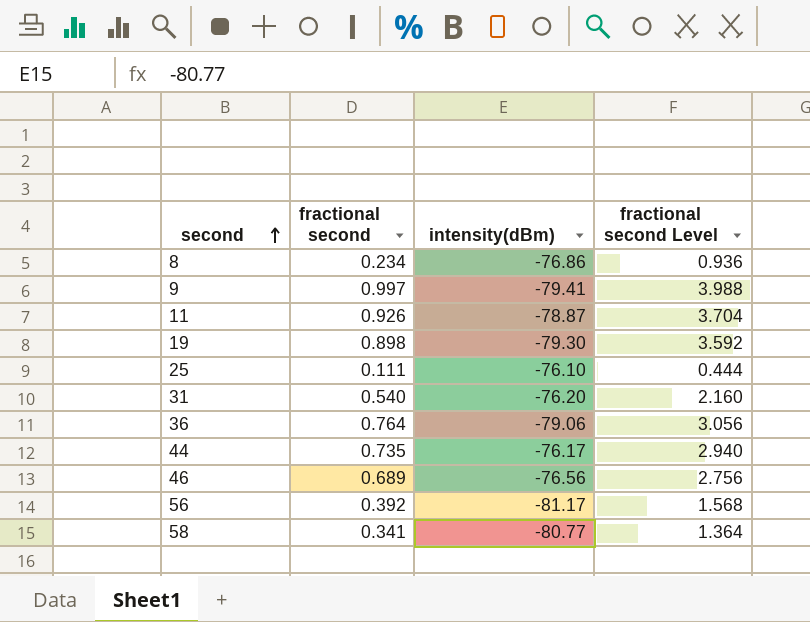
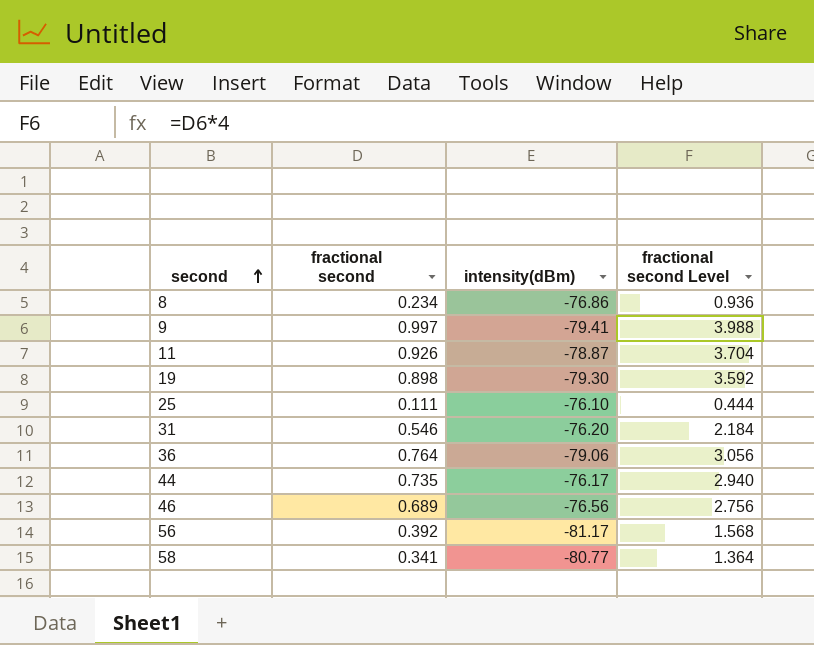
31 | fractional second: 0.540 -> 0.546
31 | fractional second Level: 2.160 -> 2.184

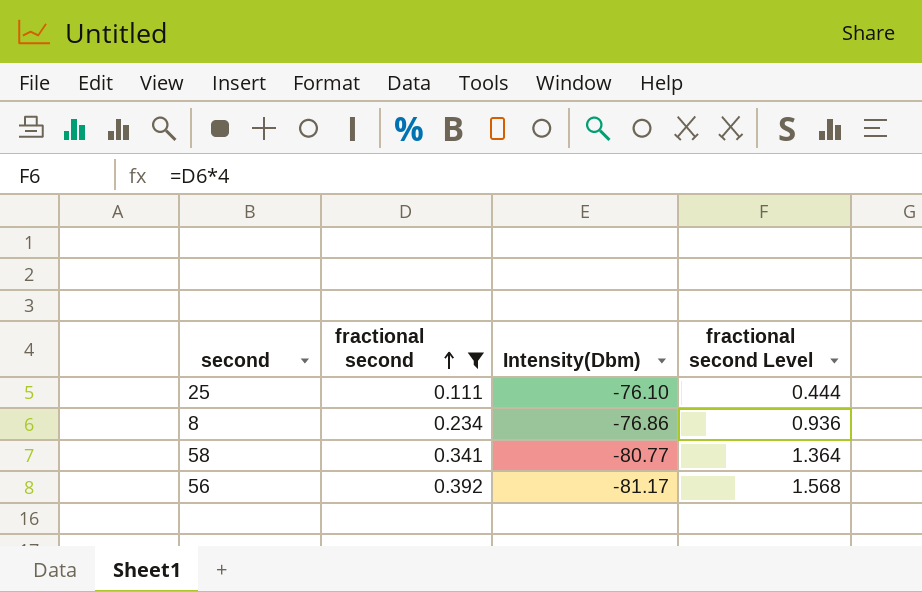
filter: none -> fractional second <= 0.392
row order: second ascending -> fractional second ascending
column name: intensity(dBm) -> Intensity(Dbm)

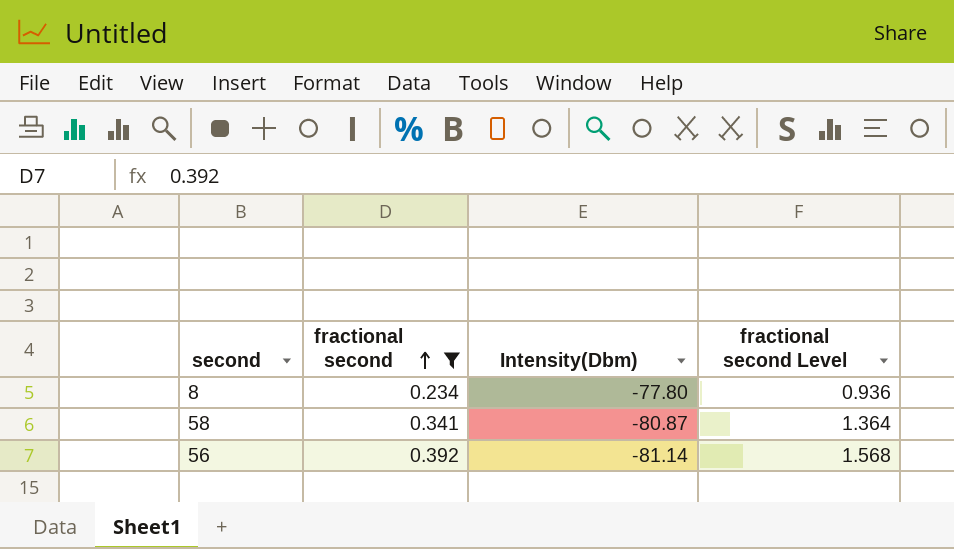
row 25: 0.111 | -76.10 | 0.444 -> none
8 | Intensity(Dbm): -76.86 -> -77.80
58 | Intensity(Dbm): -80.77 -> -80.87
56 | Intensity(Dbm): -81.17 -> -81.14

